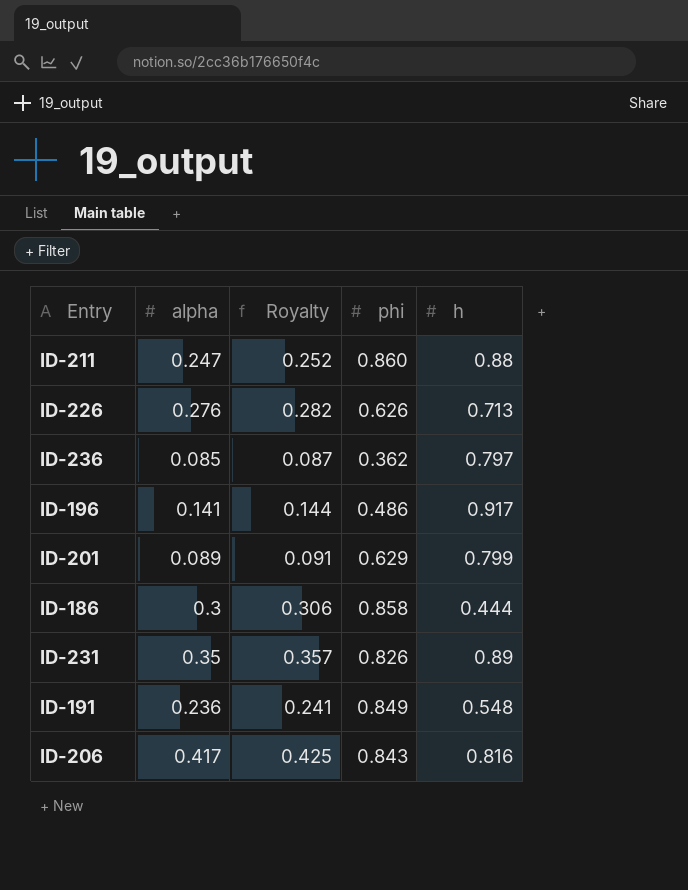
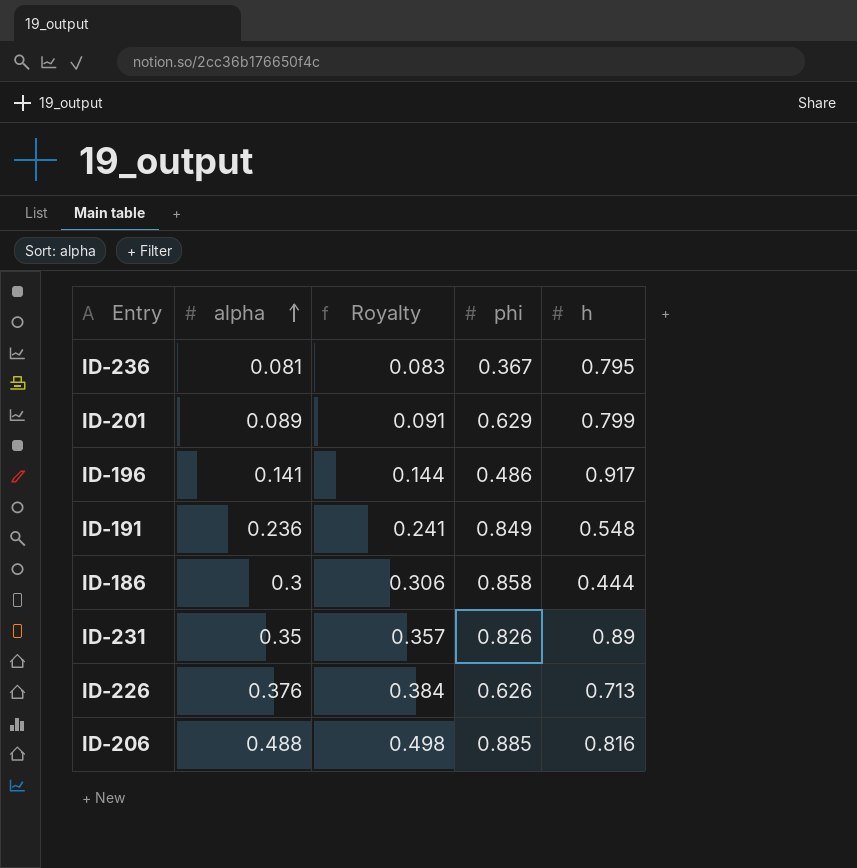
row order: none -> alpha ascending
row ID-211: 0.247 | 0.252 | 0.860 | 0.88 -> none
ID-236 | alpha: 0.085 -> 0.081
ID-236 | Royalty: 0.087 -> 0.083
ID-236 | phi: 0.362 -> 0.367
ID-236 | h: 0.797 -> 0.795
ID-226 | alpha: 0.276 -> 0.376
ID-226 | Royalty: 0.282 -> 0.384
ID-206 | alpha: 0.417 -> 0.488
ID-206 | Royalty: 0.425 -> 0.498
ID-206 | phi: 0.843 -> 0.885

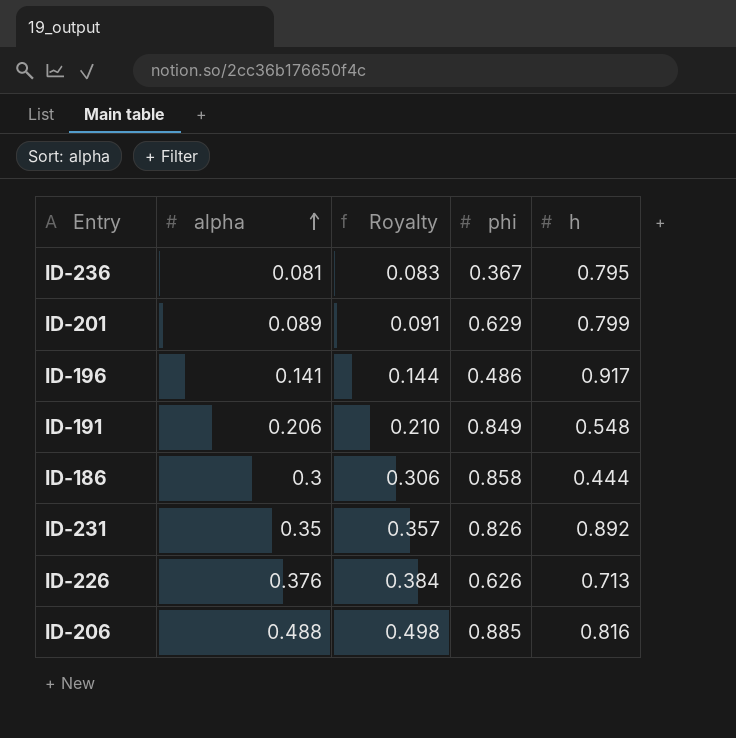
ID-191 | alpha: 0.236 -> 0.206
ID-191 | Royalty: 0.241 -> 0.210
ID-231 | h: 0.89 -> 0.892

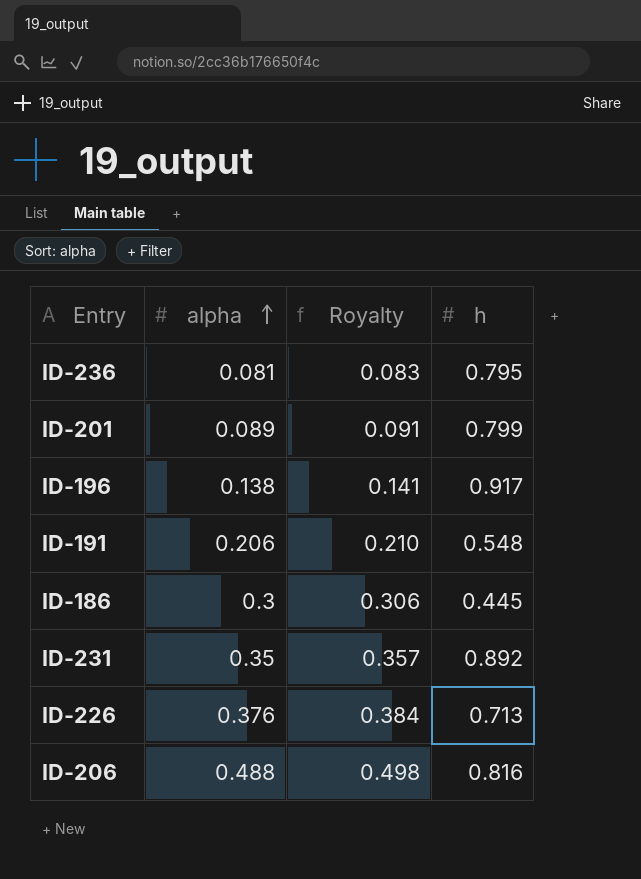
column phi | position: 4 -> none
ID-196 | alpha: 0.141 -> 0.138
ID-196 | Royalty: 0.144 -> 0.141
ID-186 | h: 0.444 -> 0.445

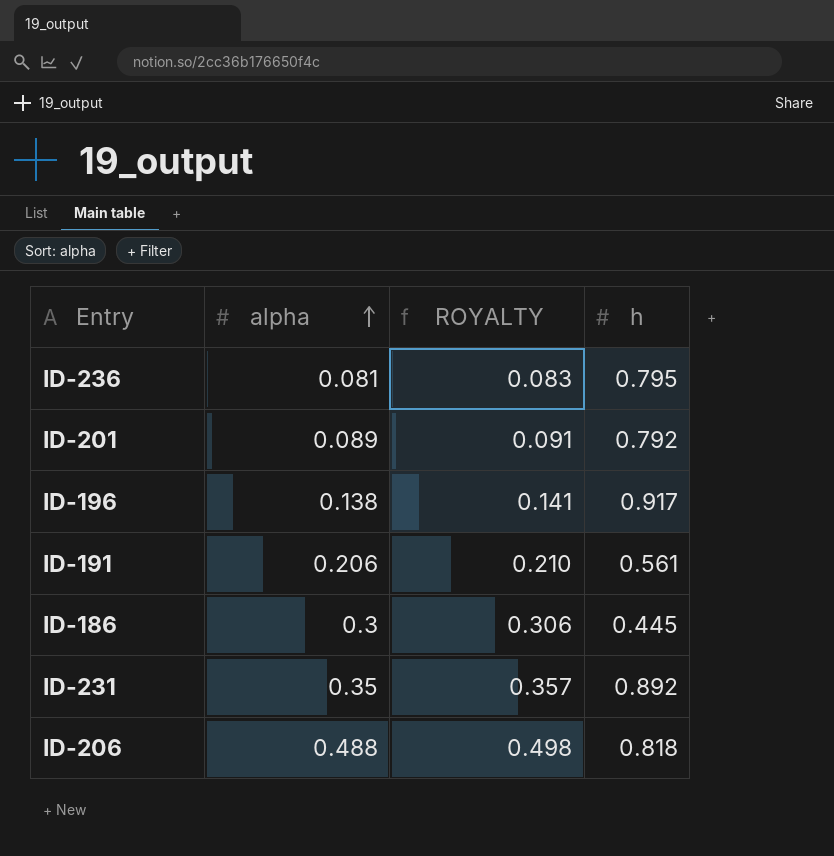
column name: Royalty -> ROYALTY
row ID-226: 0.376 | 0.384 | 0.713 -> none
ID-201 | h: 0.799 -> 0.792
ID-191 | h: 0.548 -> 0.561
ID-206 | h: 0.816 -> 0.818

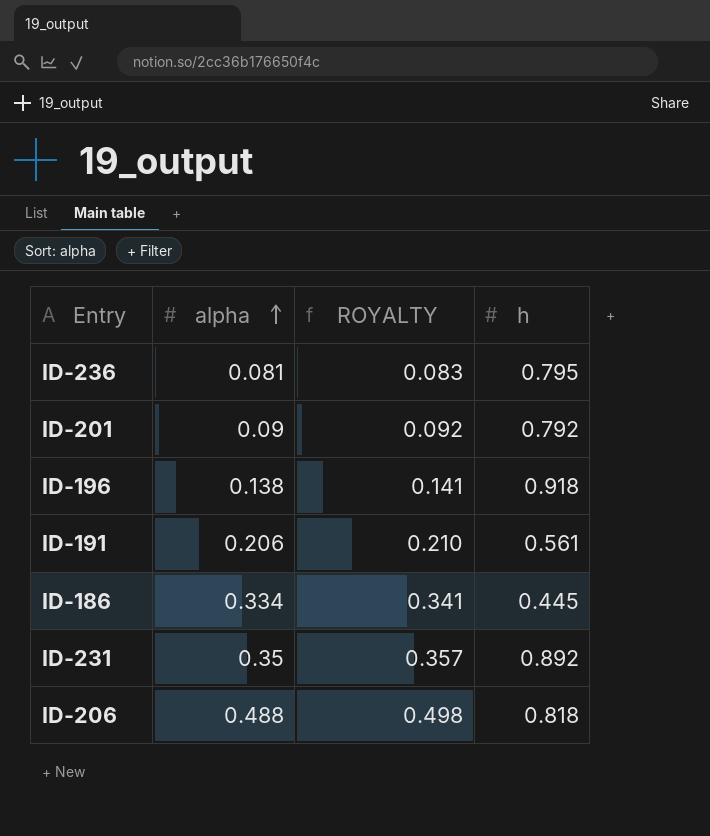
ID-201 | alpha: 0.089 -> 0.09
ID-201 | ROYALTY: 0.091 -> 0.092
ID-196 | h: 0.917 -> 0.918
ID-186 | alpha: 0.3 -> 0.334
ID-186 | ROYALTY: 0.306 -> 0.341

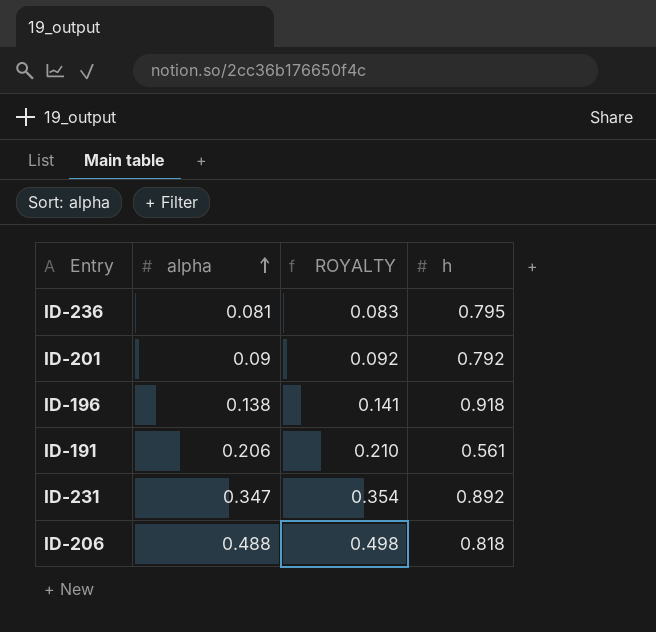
row ID-186: 0.334 | 0.341 | 0.445 -> none
ID-231 | alpha: 0.35 -> 0.347
ID-231 | ROYALTY: 0.357 -> 0.354

